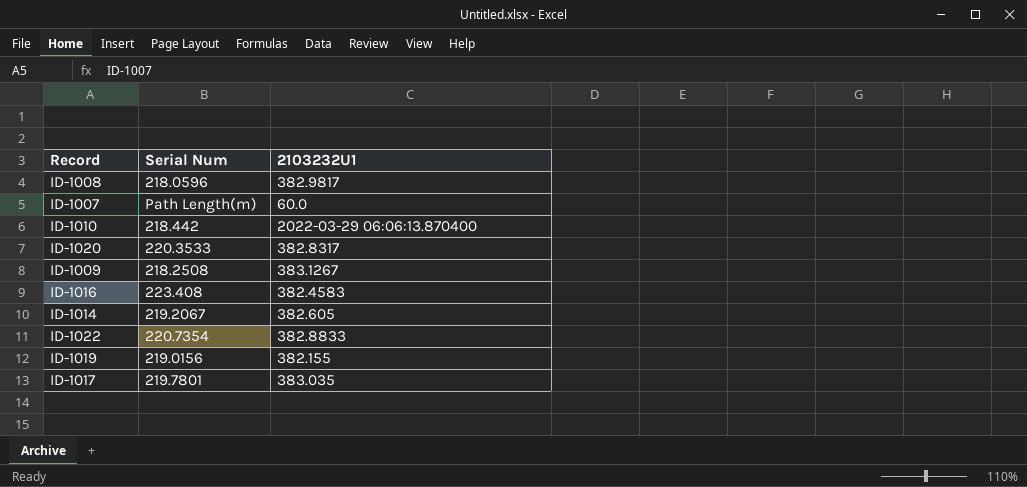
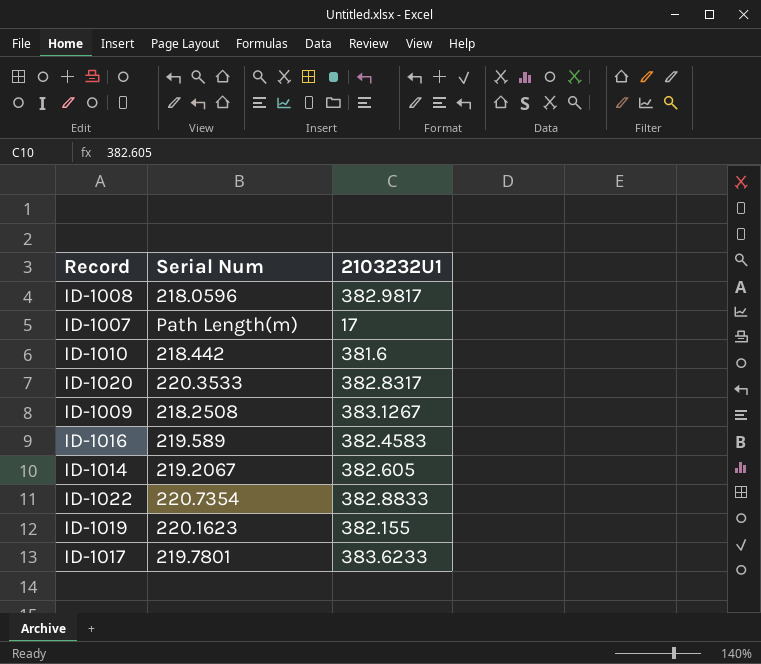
ID-1007 | 2103232U1: 60.0 -> 17
ID-1010 | 2103232U1: 2022-03-29 06:06:13.870400 -> 381.6
ID-1016 | Serial Num: 223.408 -> 219.589
ID-1019 | Serial Num: 219.0156 -> 220.1623
ID-1017 | 2103232U1: 383.035 -> 383.6233

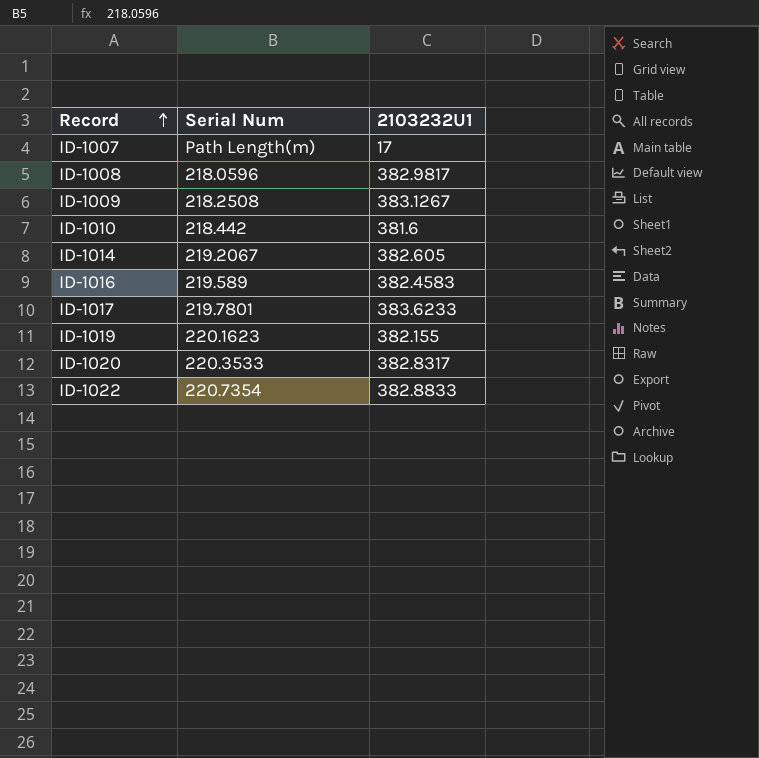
row order: none -> Record ascending

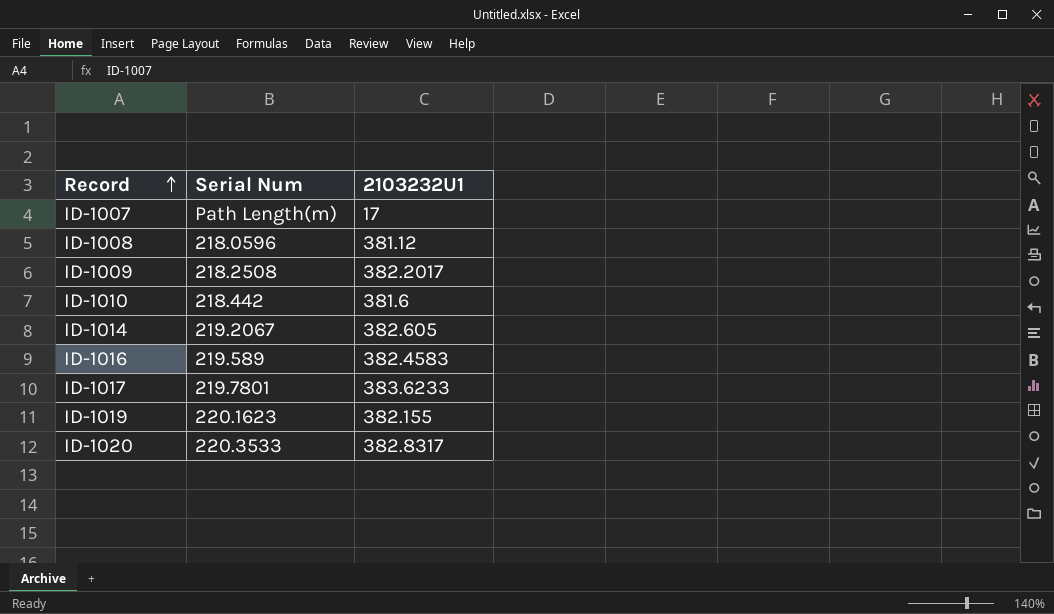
row ID-1022: 220.7354 | 382.8833 -> none
ID-1008 | 2103232U1: 382.9817 -> 381.12
ID-1009 | 2103232U1: 383.1267 -> 382.2017

